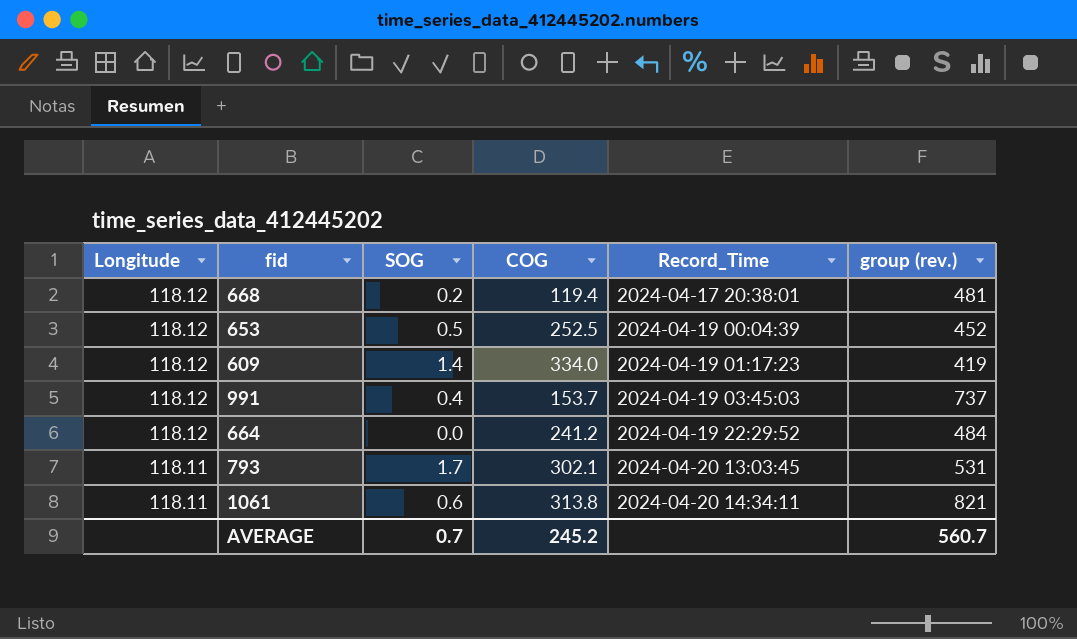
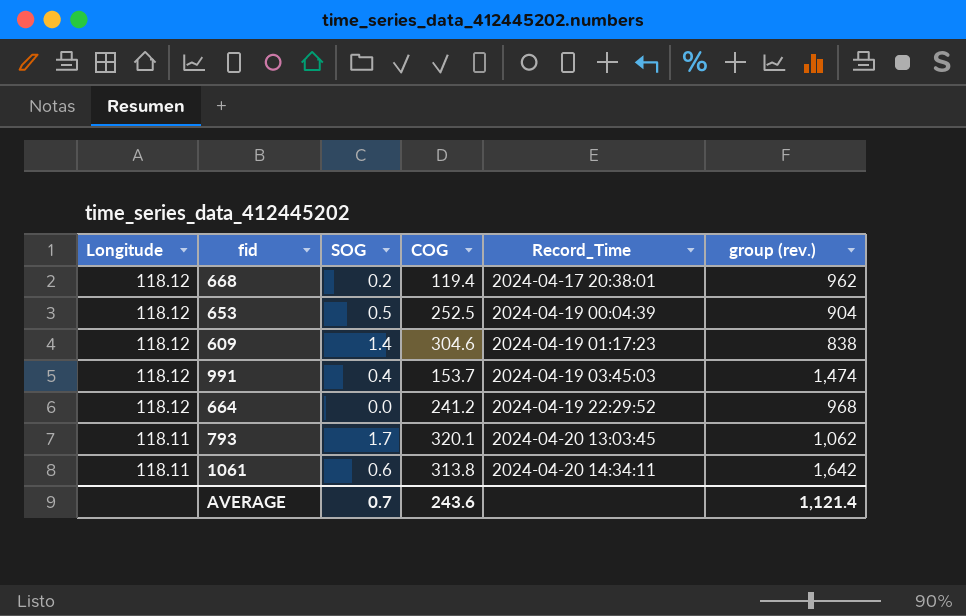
668 | group (rev.): 481 -> 962
653 | group (rev.): 452 -> 904
609 | COG: 334.0 -> 304.6
609 | group (rev.): 419 -> 838
991 | group (rev.): 737 -> 1,474
664 | group (rev.): 484 -> 968
793 | COG: 302.1 -> 320.1
793 | group (rev.): 531 -> 1,062
1061 | group (rev.): 821 -> 1,642
AVERAGE | COG: 245.2 -> 243.6
AVERAGE | group (rev.): 560.7 -> 1,121.4

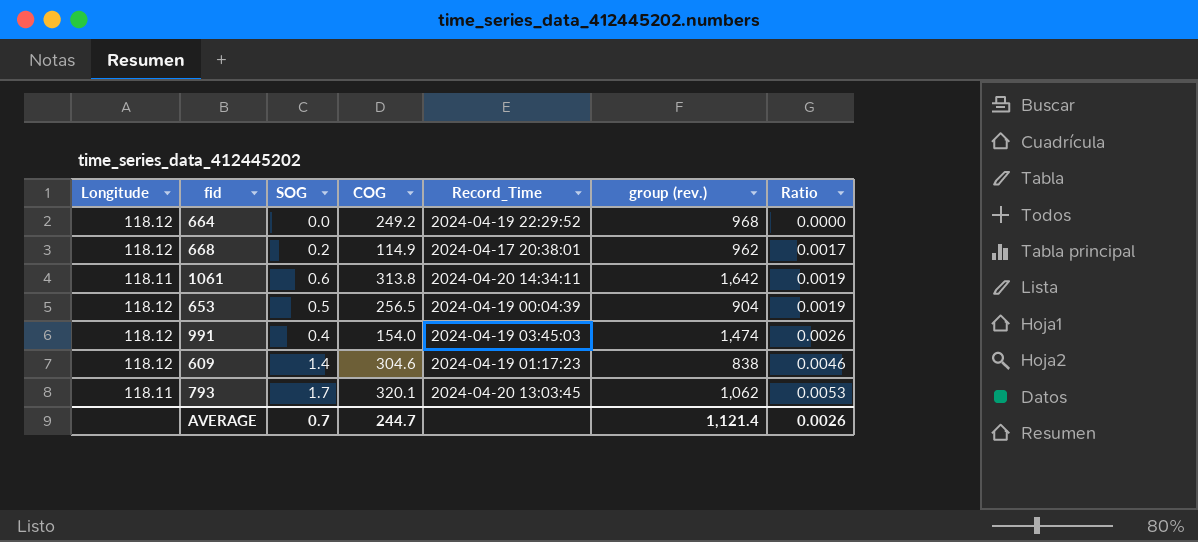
row order: Longitude descending -> Ratio ascending
column Ratio | formula: none -> [SOG] / [COG]
664 | COG: 241.2 -> 249.2
668 | COG: 119.4 -> 114.9
653 | COG: 252.5 -> 256.5
991 | COG: 153.7 -> 154.0
AVERAGE | COG: 243.6 -> 244.7

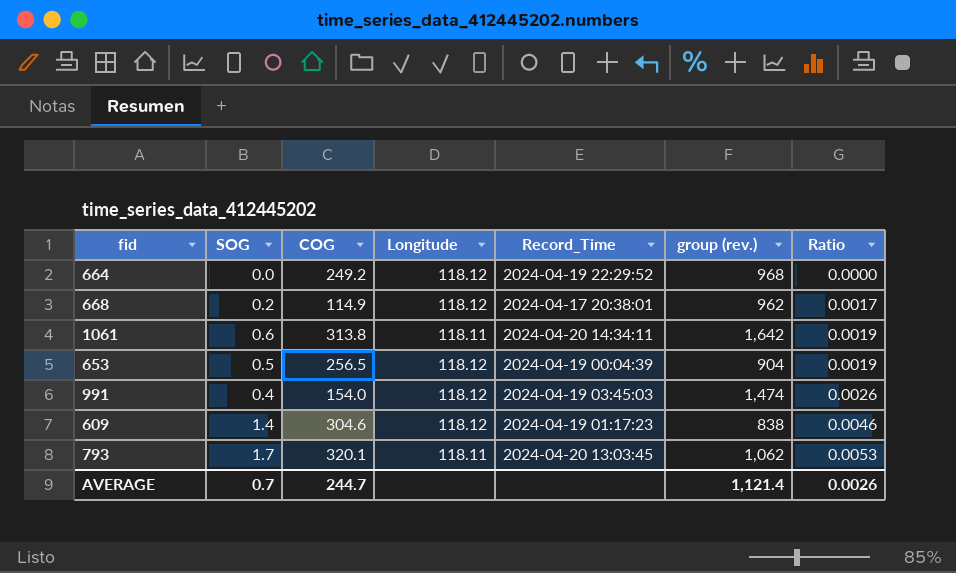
column Longitude | position: 1 -> 4

